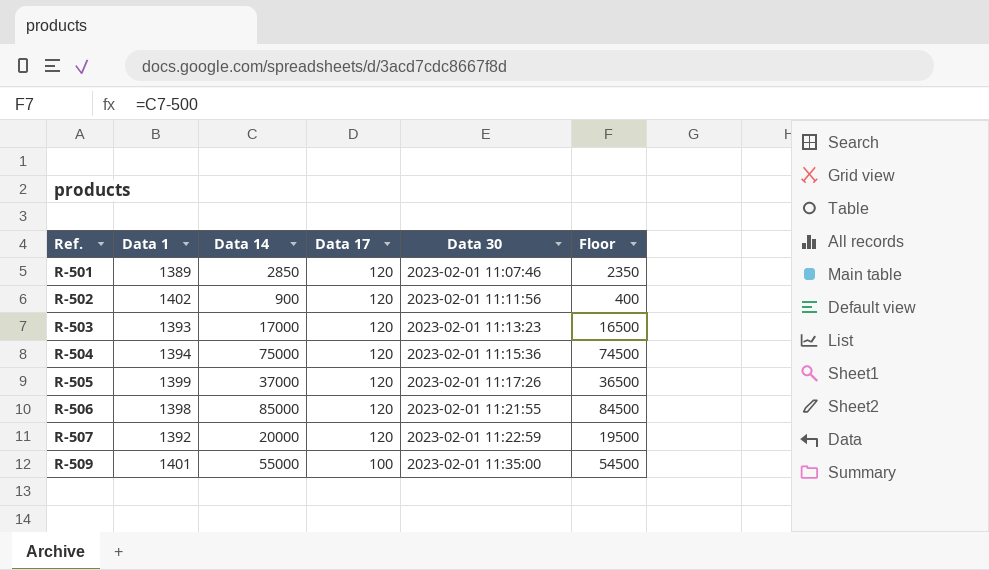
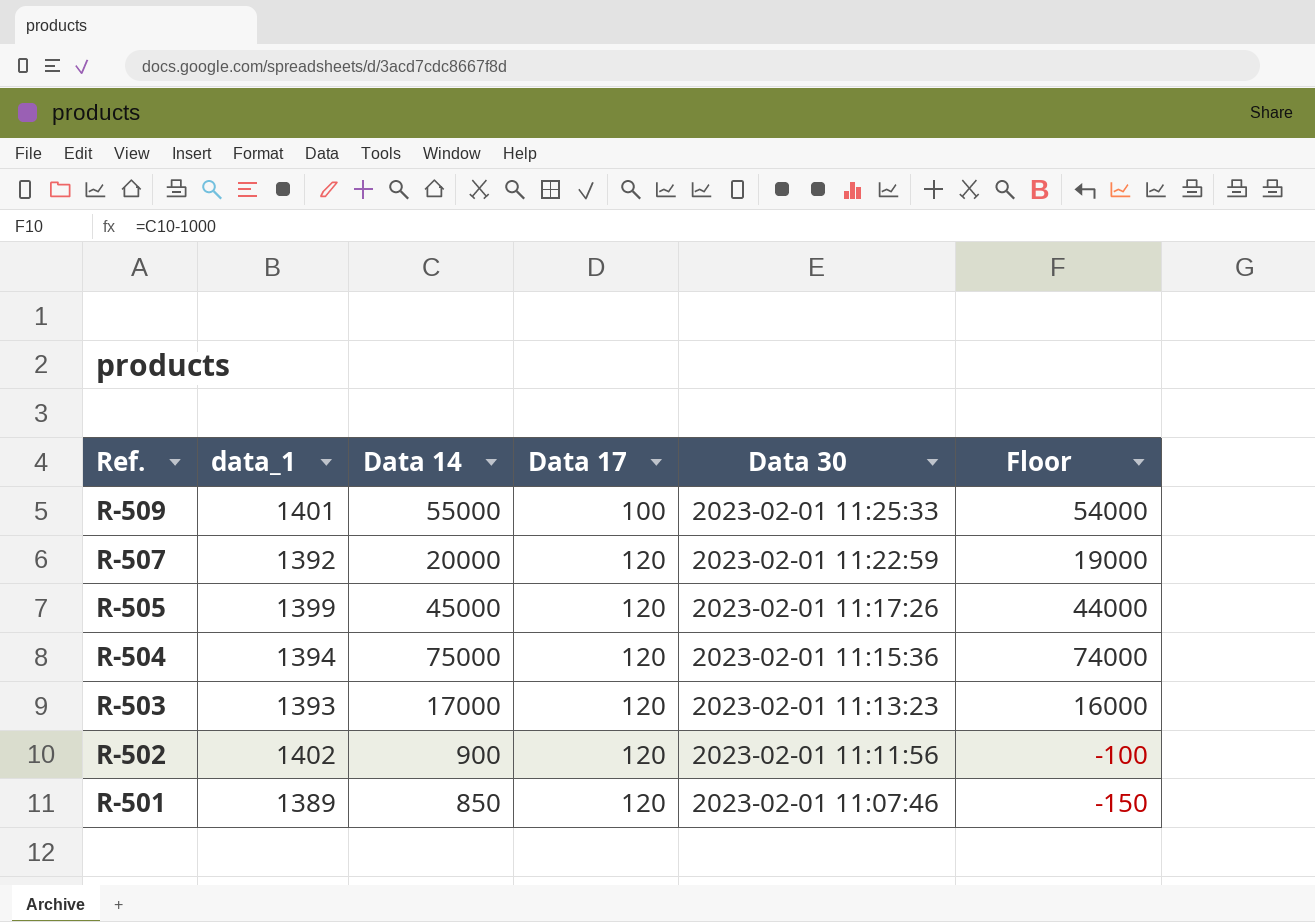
row order: Ref. ascending -> Ref. descending
column name: Data 1 -> data_1
column Floor | formula: [Data 14] - 500 -> [Data 14] - 1000
row R-506: 1398 | 85000 | 120 | 2023-02-01 11:21:55 | 84500 -> none
R-509 | Data 30: 2023-02-01 11:35:00 -> 2023-02-01 11:25:33
R-505 | Data 14: 37000 -> 45000
R-501 | Data 14: 2850 -> 850

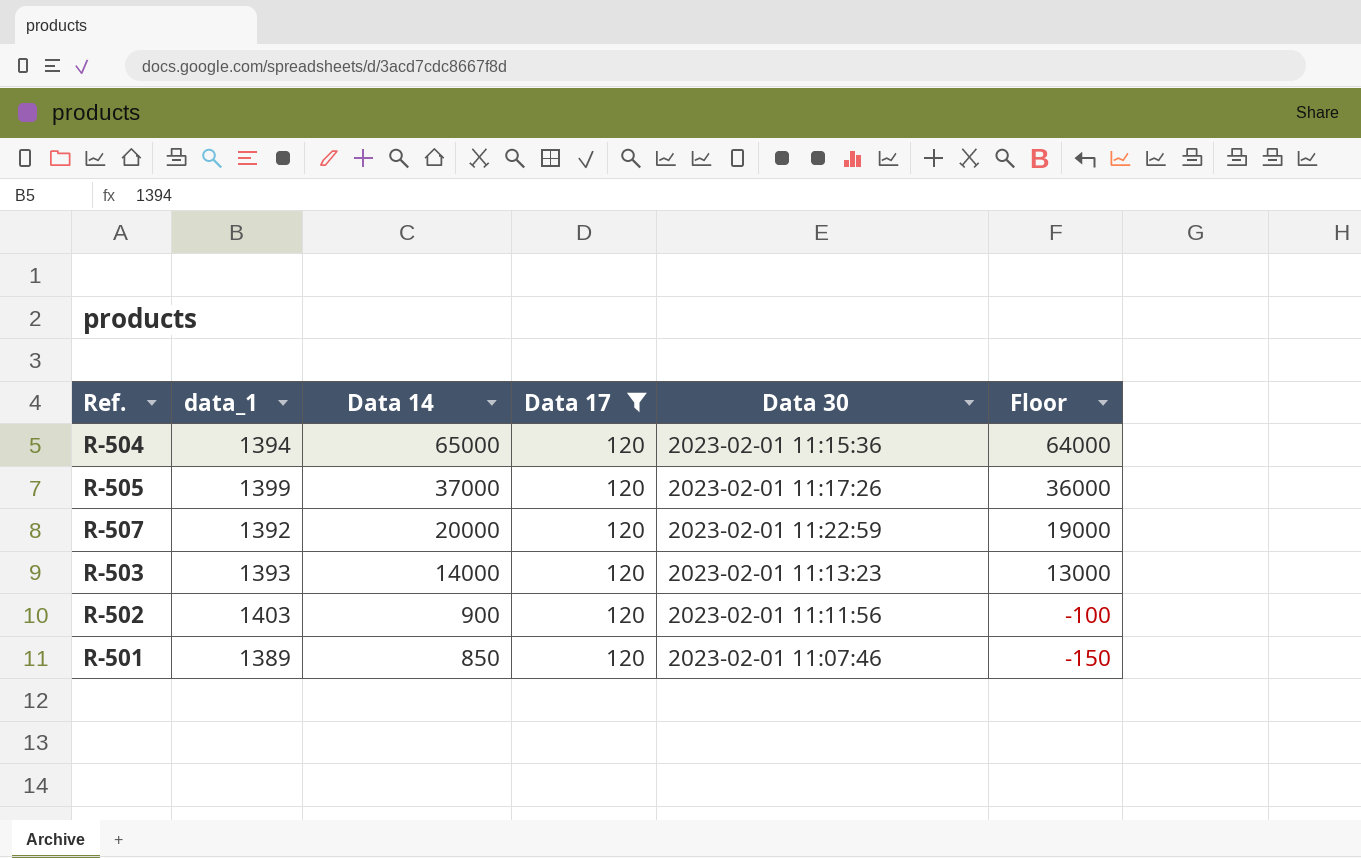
filter: none -> Data 17 = 120
row order: Ref. descending -> Data 14 descending
R-504 | Data 14: 75000 -> 65000
R-504 | Floor: 74000 -> 64000
R-505 | Data 14: 45000 -> 37000
R-505 | Floor: 44000 -> 36000
R-503 | Data 14: 17000 -> 14000
R-503 | Floor: 16000 -> 13000
R-502 | data_1: 1402 -> 1403

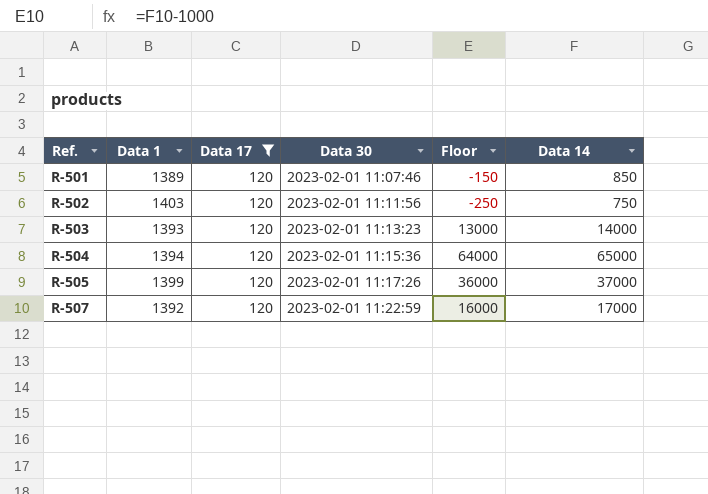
row order: Data 14 descending -> Ref. ascending
column name: data_1 -> Data 1
column Data 14 | position: 3 -> 6
R-502 | Floor: -100 -> -250
R-502 | Data 14: 900 -> 750
R-507 | Floor: 19000 -> 16000
R-507 | Data 14: 20000 -> 17000

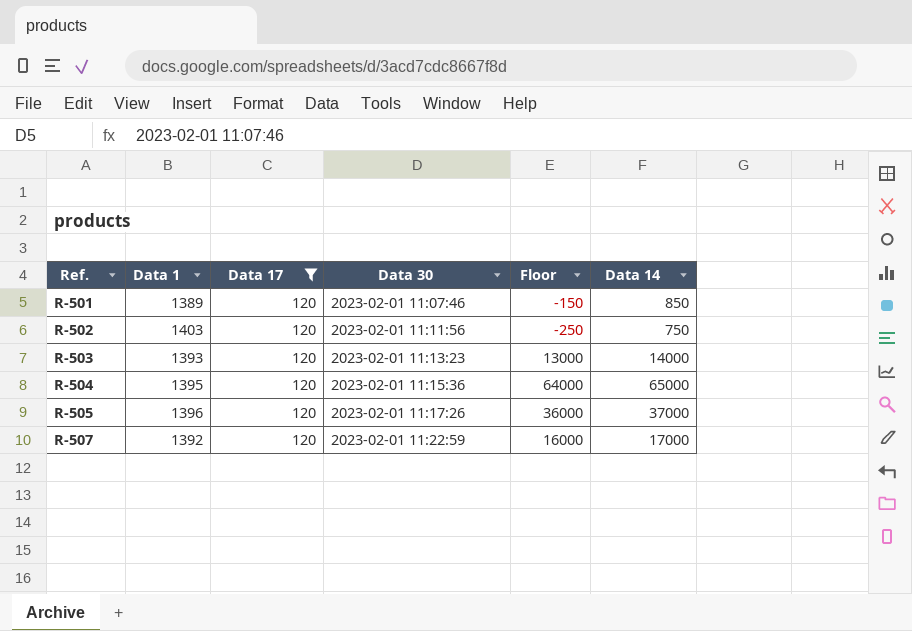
R-504 | Data 1: 1394 -> 1395
R-505 | Data 1: 1399 -> 1396

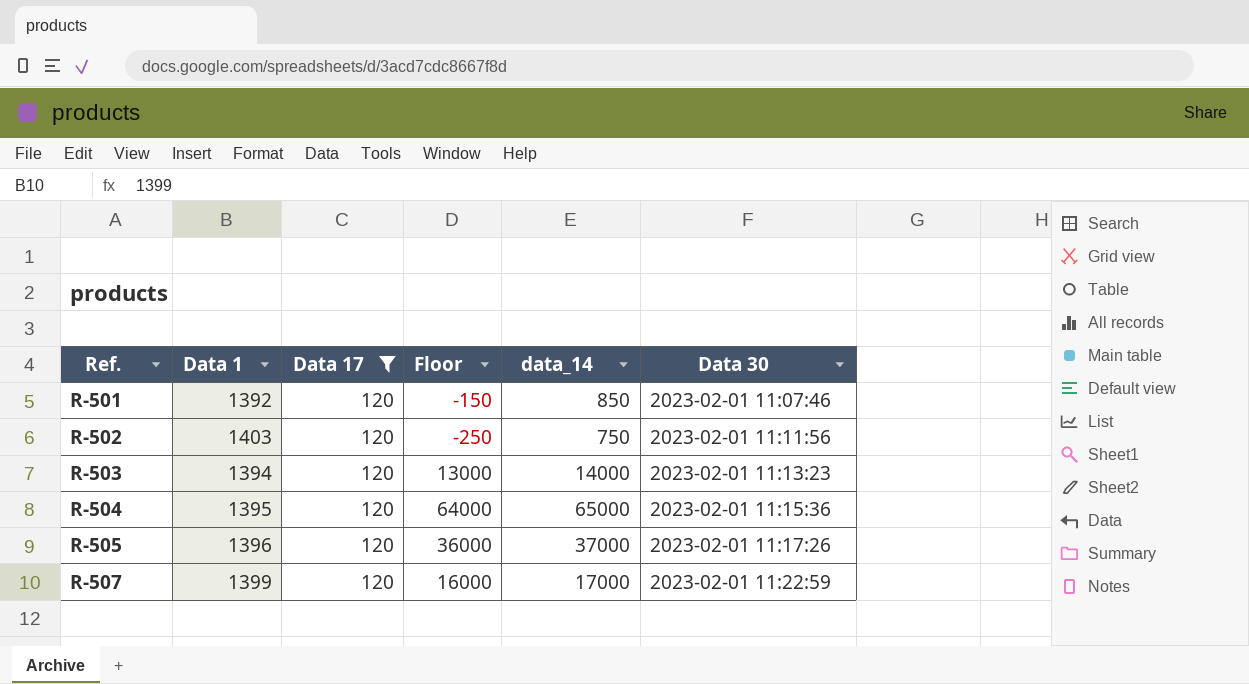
column name: Data 14 -> data_14
column Data 30 | position: 4 -> 6
R-501 | Data 1: 1389 -> 1392
R-503 | Data 1: 1393 -> 1394
R-507 | Data 1: 1392 -> 1399

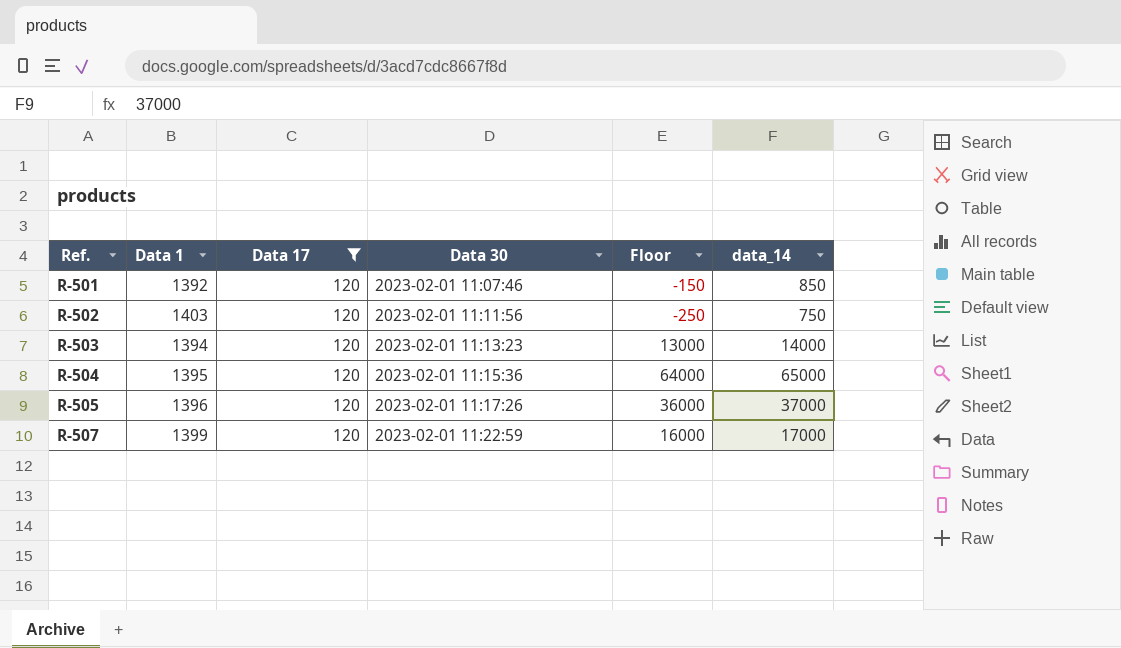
column Data 30 | position: 6 -> 4

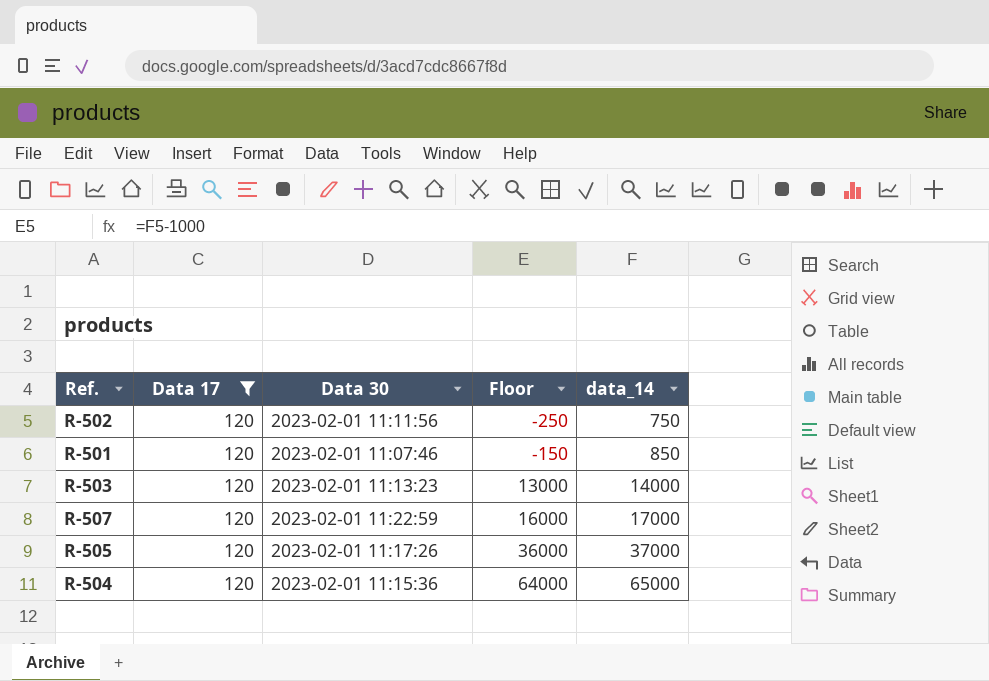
row order: Ref. ascending -> Floor ascending
column Data 1 | position: 2 -> none

